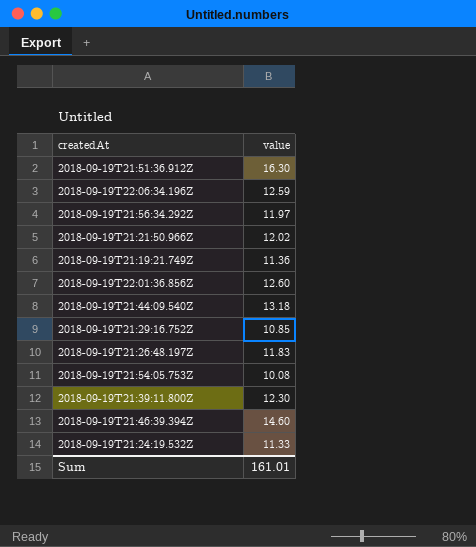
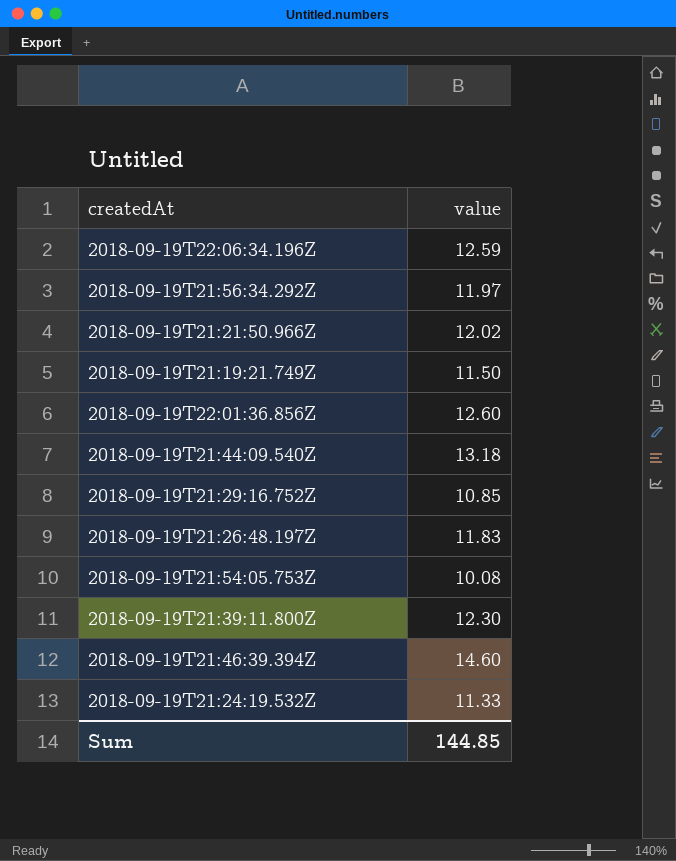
row 2018-09-19T21:51:36.912Z: 16.30 -> none
2018-09-19T21:19:21.749Z | value: 11.36 -> 11.50
Sum | value: 161.01 -> 144.85

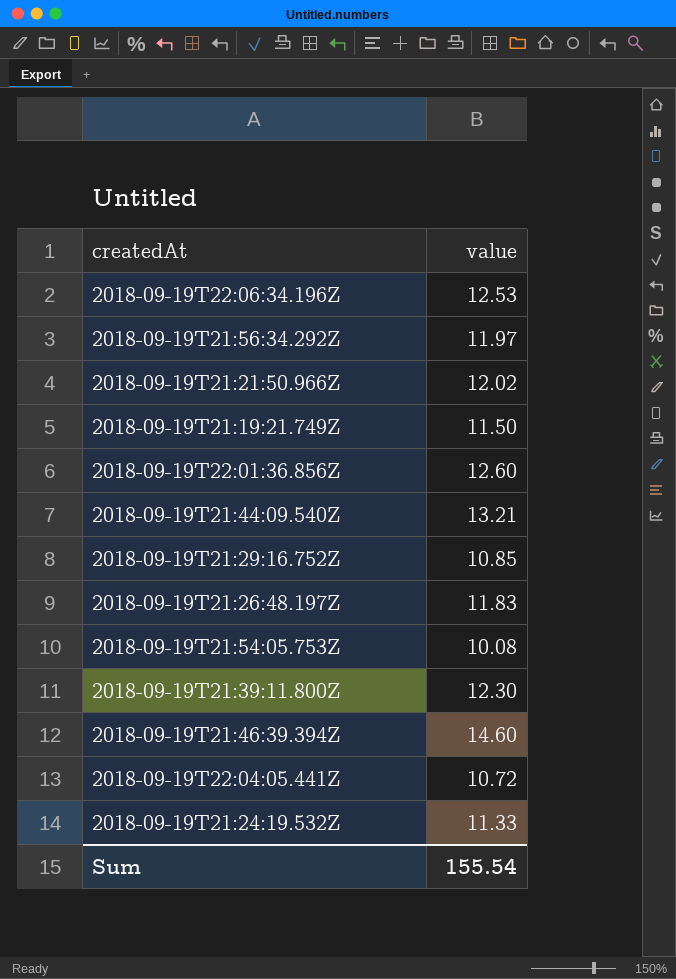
2018-09-19T22:06:34.196Z | value: 12.59 -> 12.53
2018-09-19T21:44:09.540Z | value: 13.18 -> 13.21
row 2018-09-19T22:04:05.441Z: none -> 10.72
Sum | value: 144.85 -> 155.54

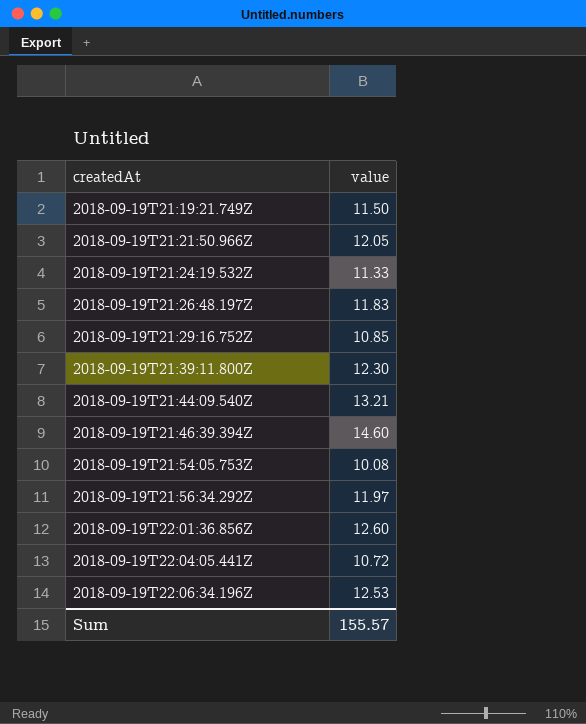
row order: none -> createdAt ascending
2018-09-19T21:21:50.966Z | value: 12.02 -> 12.05
Sum | value: 155.54 -> 155.57

